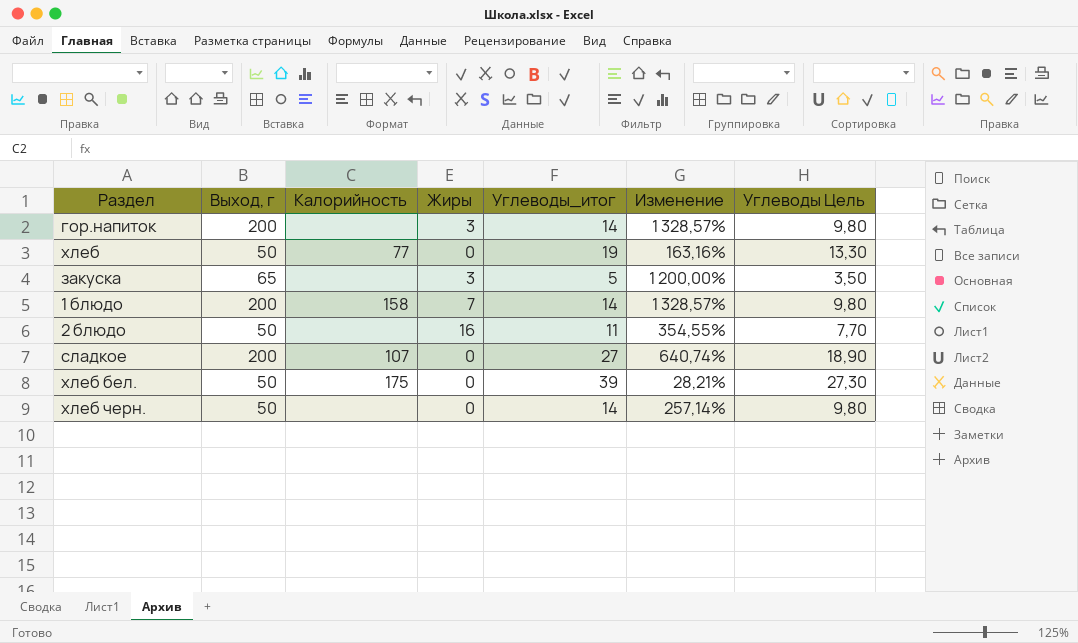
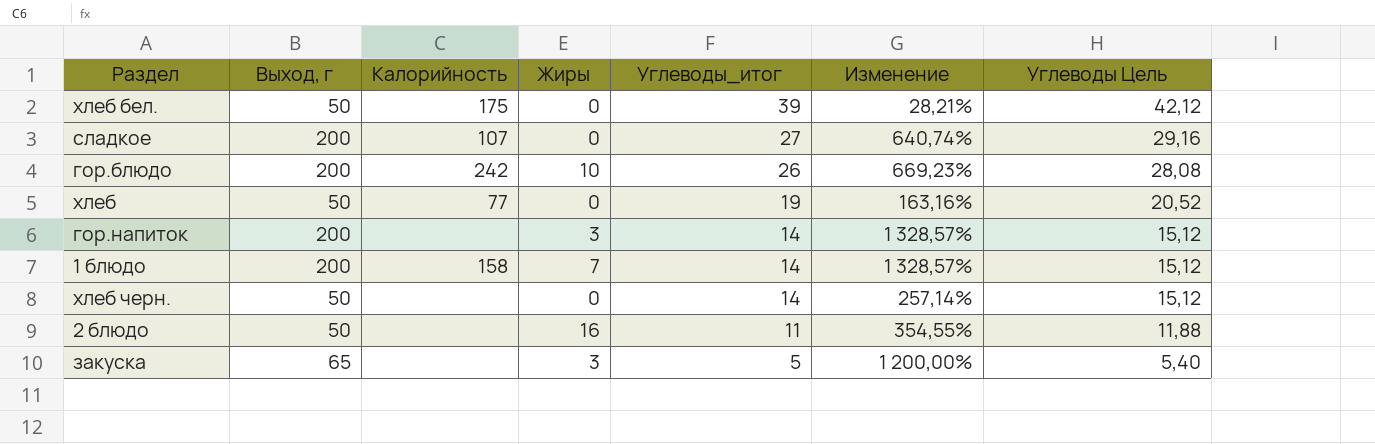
row order: none -> Углеводы_итог descending
column Углеводы Цель | formula: [Углеводы_итог] * 0,7 -> [Углеводы_итог] * 1,08
row гор.блюдо: none -> 200 | 242 | 10 | 26 | 669,23% | 28,08

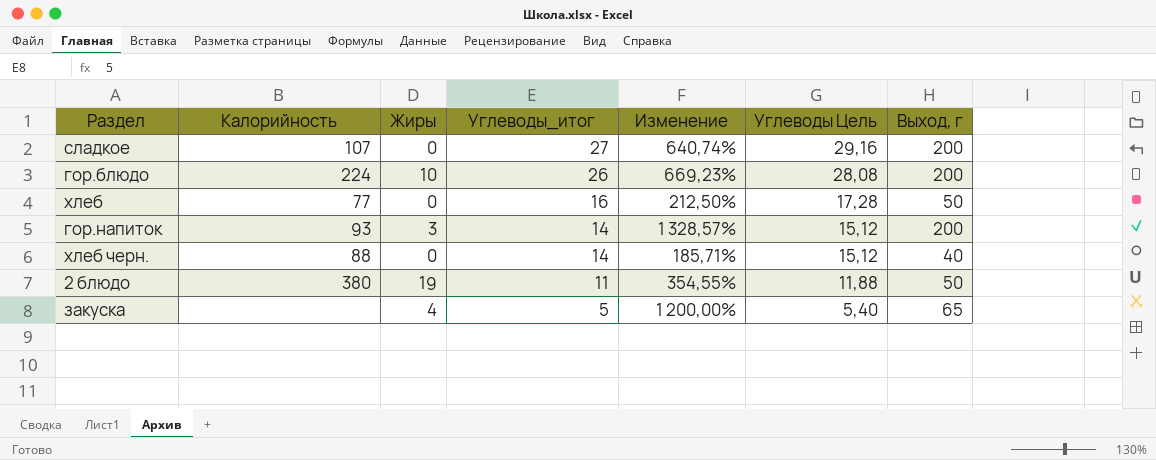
column Выход, г | position: 2 -> 7
row хлеб бел.: 50 | 175 | 0 | 39 | 28,21% | 42,12 -> none
row 1 блюдо: 200 | 158 | 7 | 14 | 1 328,57% | 15,12 -> none
гор.блюдо | Калорийность: 242 -> 224
хлеб | Углеводы_итог: 19 -> 16
хлеб | Изменение: 163,16% -> 212,50%
хлеб | Углеводы Цель: 20,52 -> 17,28
гор.напиток | Калорийность: none -> 93
хлеб черн. | Калорийность: none -> 88
хлеб черн. | Изменение: 257,14% -> 185,71%
хлеб черн. | Выход, г: 50 -> 40
2 блюдо | Калорийность: none -> 380
2 блюдо | Жиры: 16 -> 19
закуска | Жиры: 3 -> 4

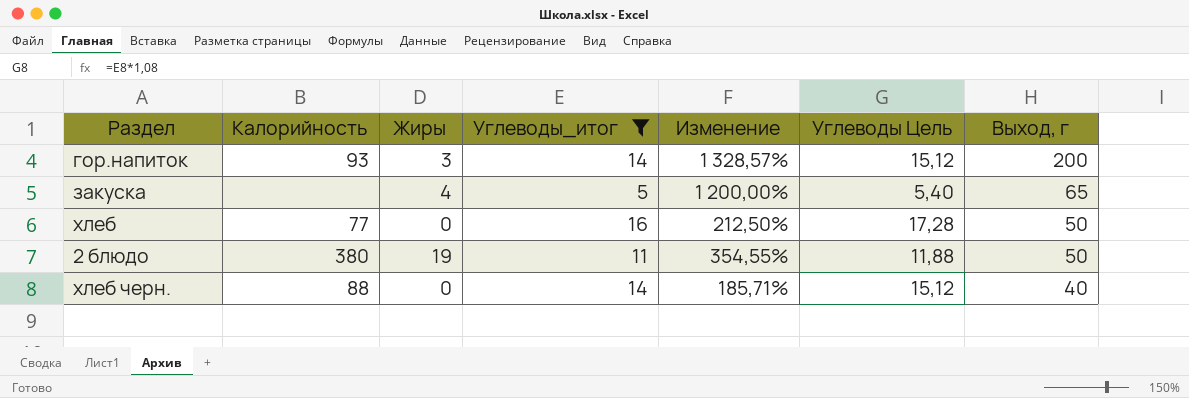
filter: none -> Углеводы_итог <= 16
row order: Углеводы_итог descending -> Выход, г descending

